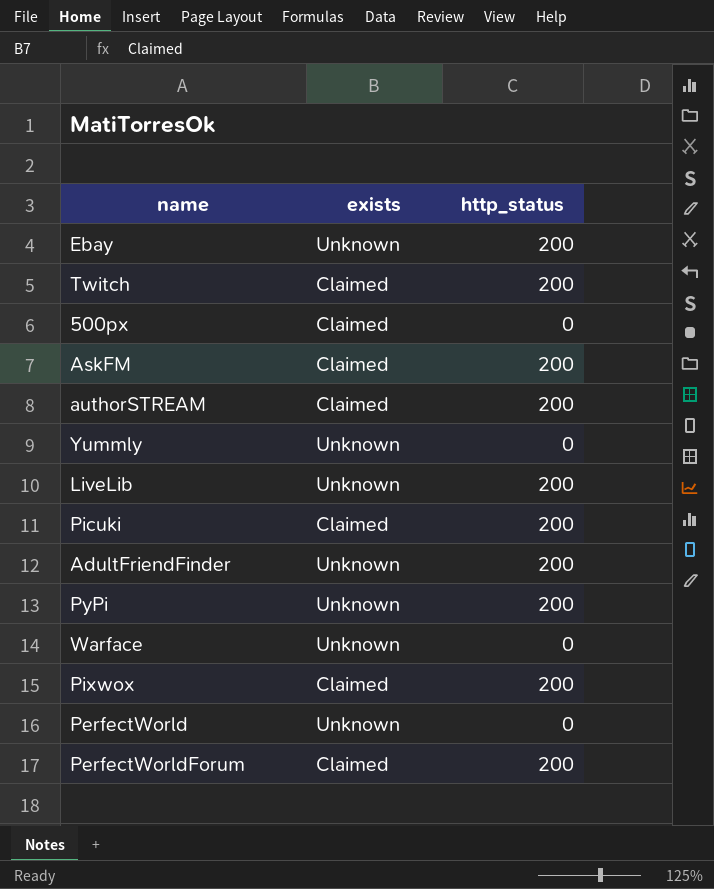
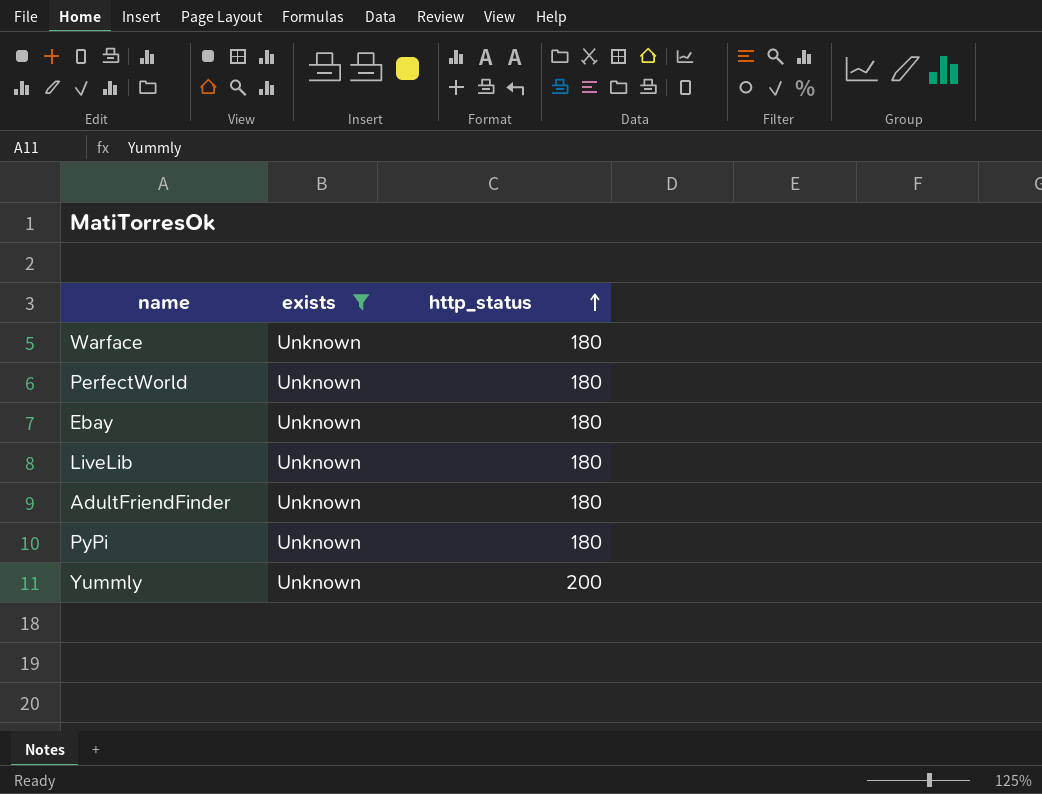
filter: none -> exists = Unknown
row order: none -> http_status ascending
Warface | http_status: 0 -> 180
PerfectWorld | http_status: 0 -> 180
Ebay | http_status: 200 -> 180
LiveLib | http_status: 200 -> 180
AdultFriendFinder | http_status: 200 -> 180
PyPi | http_status: 200 -> 180
Yummly | http_status: 0 -> 200

